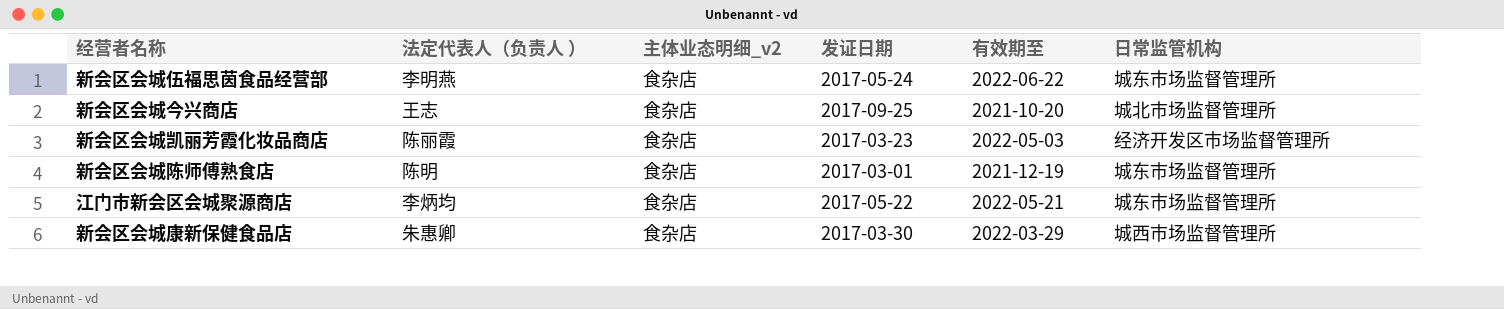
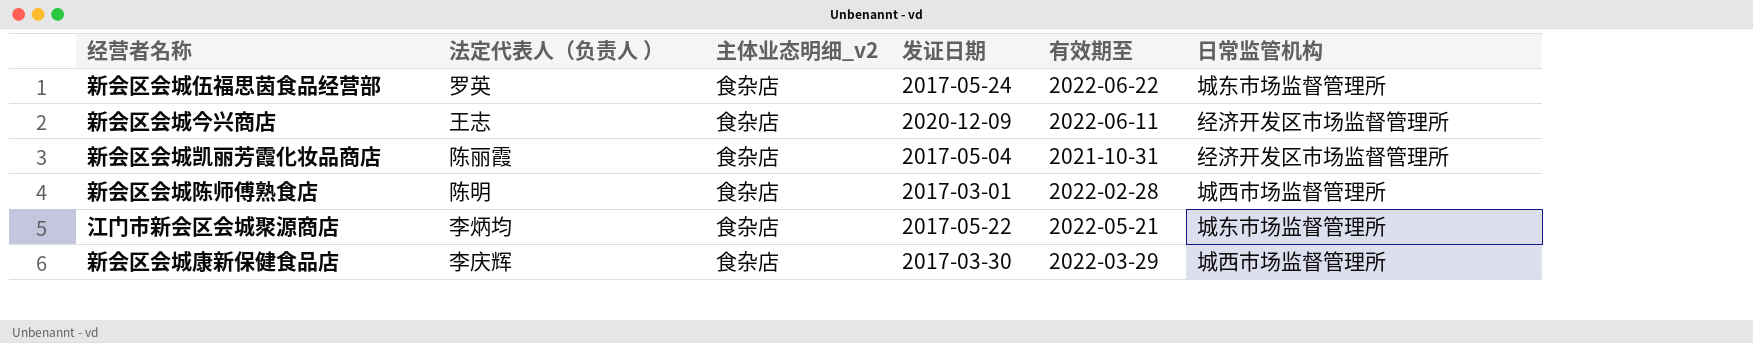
新会区会城伍福思茵食品经营部 | 法定代表人（负责人 ）: 李明燕 -> 罗英
新会区会城今兴商店 | 发证日期: 2017-09-25 -> 2020-12-09
新会区会城今兴商店 | 有效期至: 2021-10-20 -> 2022-06-11
新会区会城今兴商店 | 日常监管机构: 城北市场监督管理所 -> 经济开发区市场监督管理所
新会区会城凯丽芳霞化妆品商店 | 发证日期: 2017-03-23 -> 2017-05-04
新会区会城凯丽芳霞化妆品商店 | 有效期至: 2022-05-03 -> 2021-10-31
新会区会城陈师傅熟食店 | 有效期至: 2021-12-19 -> 2022-02-28
新会区会城陈师傅熟食店 | 日常监管机构: 城东市场监督管理所 -> 城西市场监督管理所
新会区会城康新保健食品店 | 法定代表人（负责人 ）: 朱惠卿 -> 李庆辉

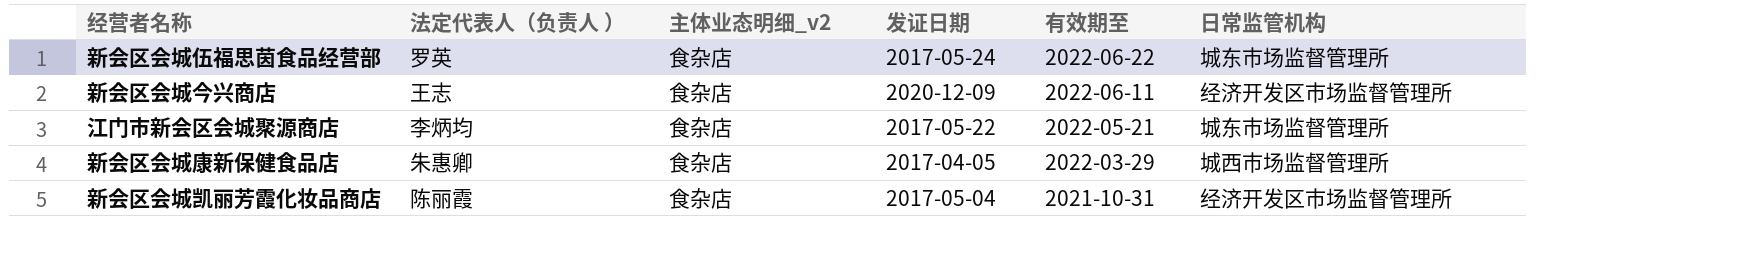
row order: none -> 有效期至 descending
row 新会区会城陈师傅熟食店: 陈明 | 食杂店 | 2017-03-01 | 2022-02-28 | 城西市场监督管理所 -> none
新会区会城康新保健食品店 | 法定代表人（负责人 ）: 李庆辉 -> 朱惠卿
新会区会城康新保健食品店 | 发证日期: 2017-03-30 -> 2017-04-05

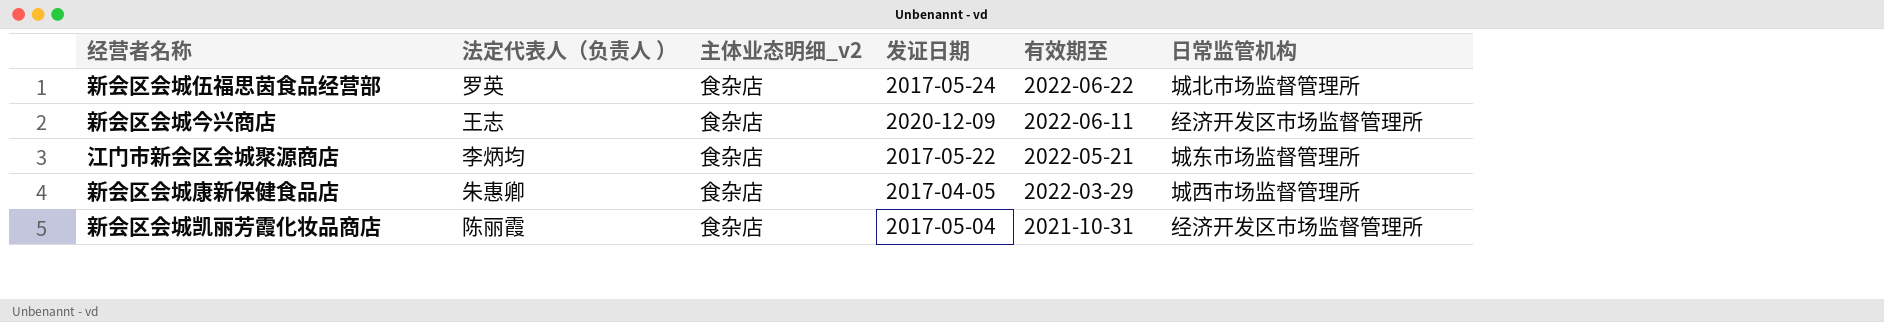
新会区会城伍福思茵食品经营部 | 日常监管机构: 城东市场监督管理所 -> 城北市场监督管理所

